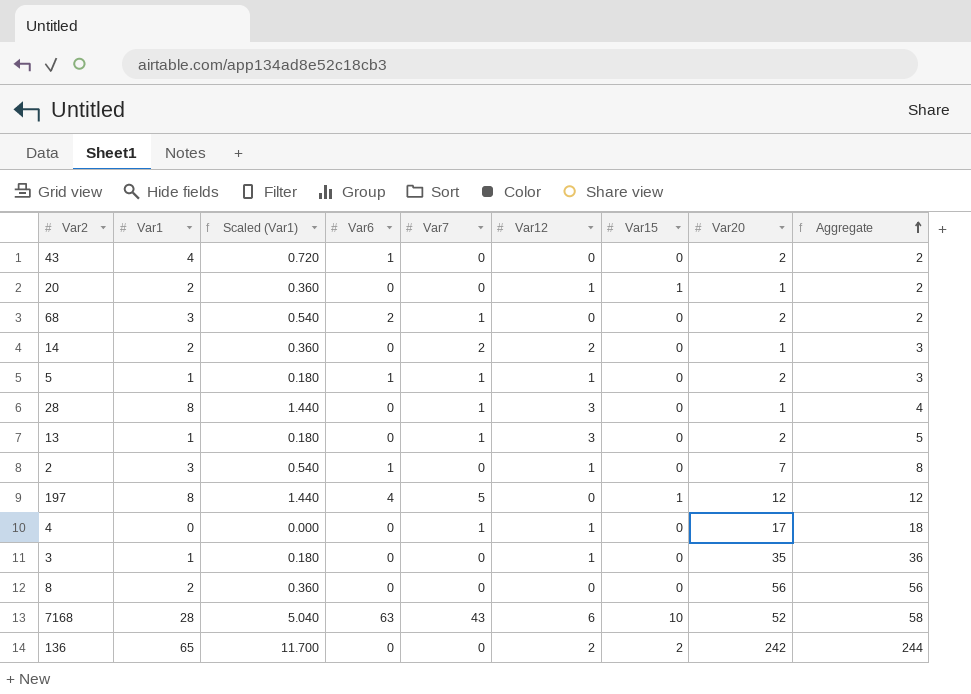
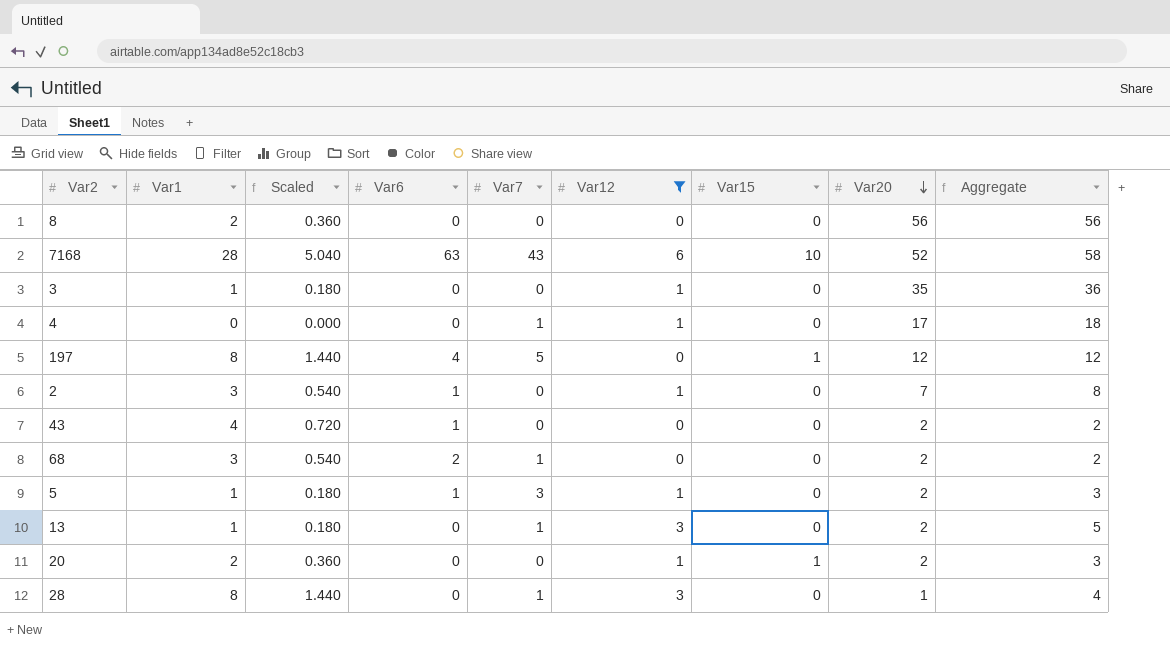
filter: none -> Var12 != 2
row order: Aggregate ascending -> Var20 descending
column name: Scaled (Var1) -> Scaled
5 | Var7: 1 -> 3
20 | Var20: 1 -> 2
20 | Aggregate: 2 -> 3

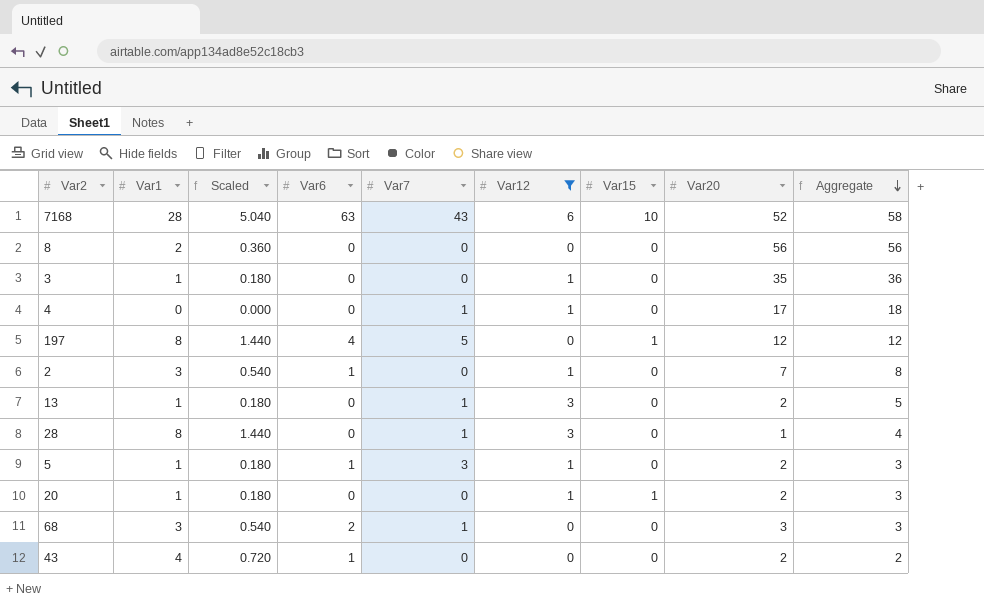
row order: Var20 descending -> Aggregate descending
20 | Var1: 2 -> 1
20 | Scaled: 0.360 -> 0.180
68 | Var20: 2 -> 3
68 | Aggregate: 2 -> 3

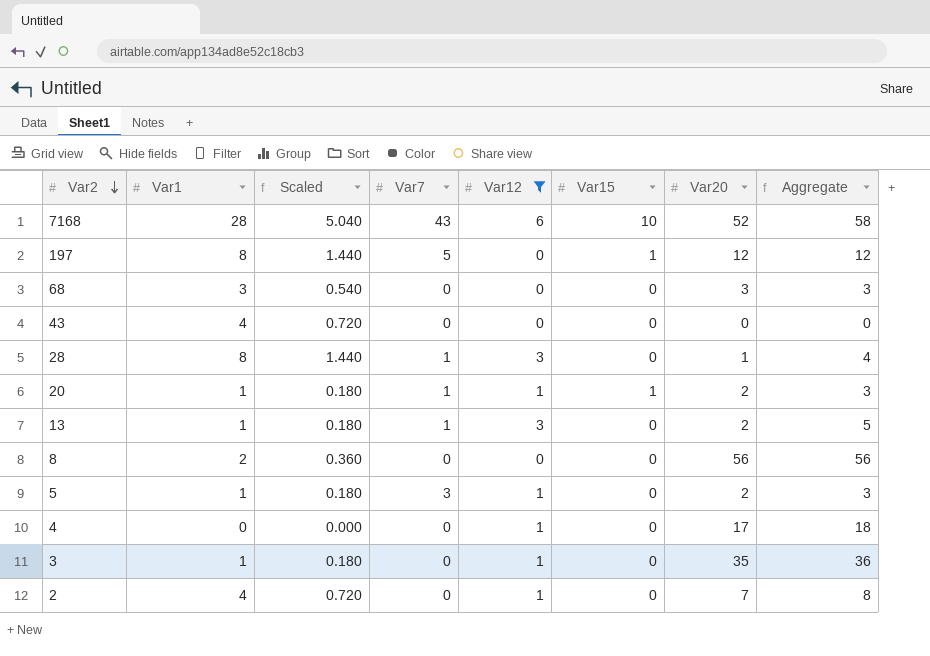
row order: Aggregate descending -> Var2 descending
column Var6 | position: 4 -> none
68 | Var7: 1 -> 0
43 | Var20: 2 -> 0
43 | Aggregate: 2 -> 0
20 | Var7: 0 -> 1
4 | Var7: 1 -> 0
2 | Var1: 3 -> 4
2 | Scaled: 0.540 -> 0.720

